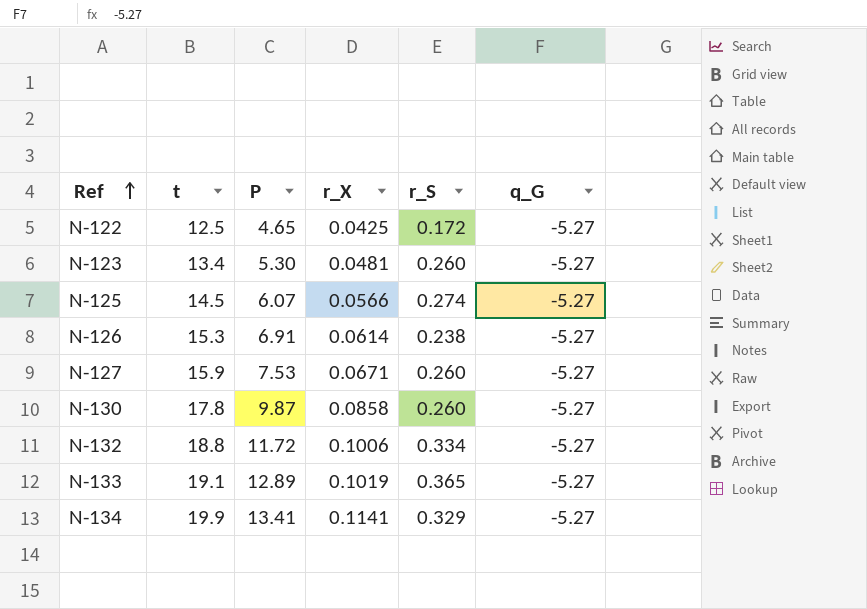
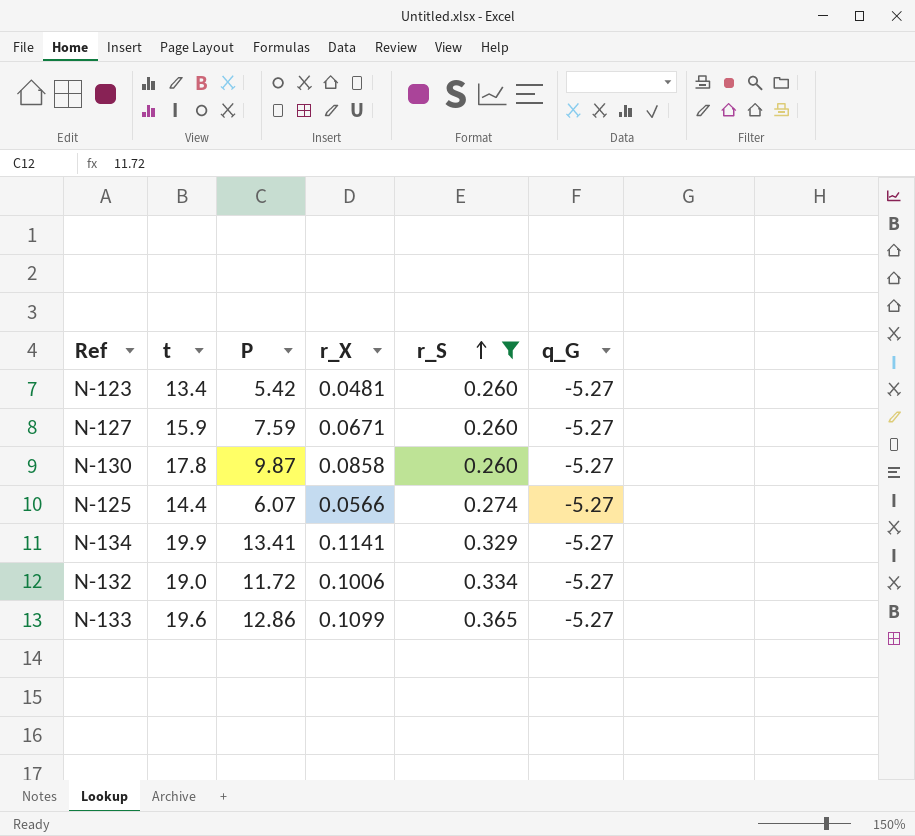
filter: none -> r_S >= 0.260
row order: Ref ascending -> r_S ascending
N-123 | P: 5.30 -> 5.42
N-127 | P: 7.53 -> 7.59
N-125 | t: 14.5 -> 14.4
N-132 | t: 18.8 -> 19.0
N-133 | t: 19.1 -> 19.6
N-133 | P: 12.89 -> 12.86
N-133 | r_X: 0.1019 -> 0.1099

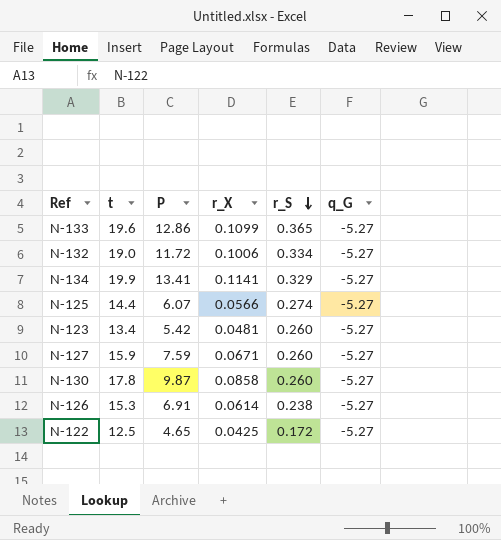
filter: r_S >= 0.260 -> none
row order: r_S ascending -> r_S descending

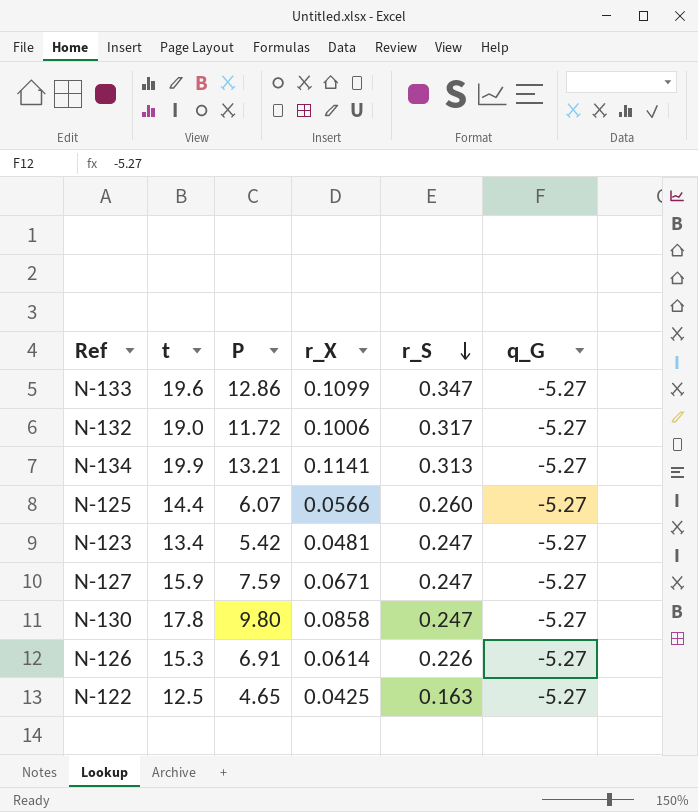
N-133 | r_S: 0.365 -> 0.347
N-132 | r_S: 0.334 -> 0.317
N-134 | P: 13.41 -> 13.21
N-134 | r_S: 0.329 -> 0.313
N-125 | r_S: 0.274 -> 0.260
N-123 | r_S: 0.260 -> 0.247
N-127 | r_S: 0.260 -> 0.247
N-130 | P: 9.87 -> 9.80
N-130 | r_S: 0.260 -> 0.247
N-126 | r_S: 0.238 -> 0.226
N-122 | r_S: 0.172 -> 0.163

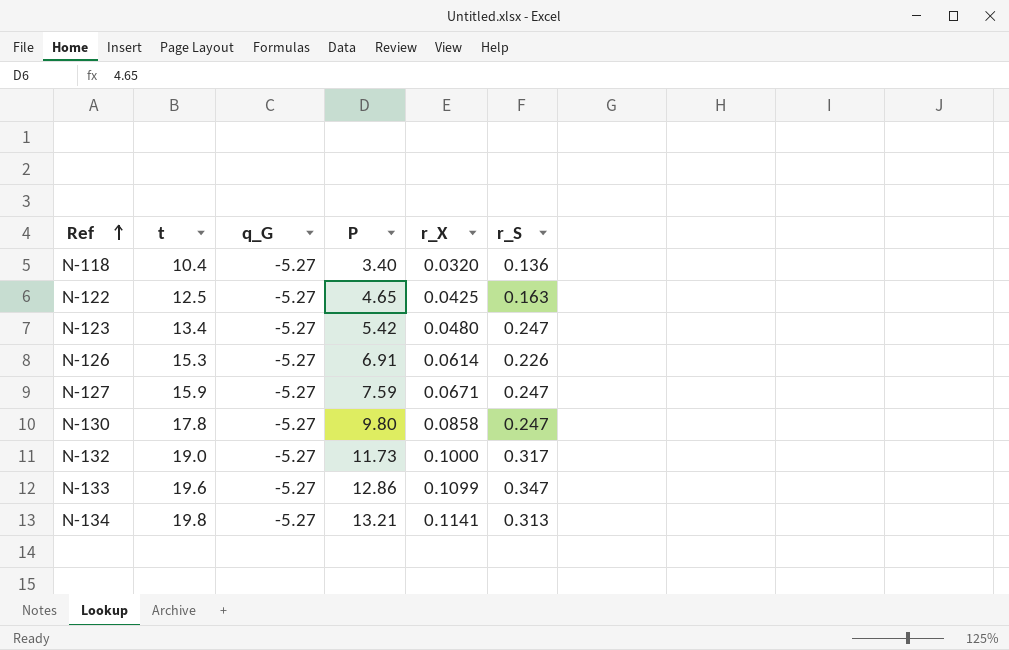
row order: r_S descending -> Ref ascending
column q_G | position: 6 -> 3
row N-125: 14.4 | 6.07 | 0.0566 | 0.260 | -5.27 -> none
row N-118: none -> 10.4 | -5.27 | 3.40 | 0.0320 | 0.136
N-123 | r_X: 0.0481 -> 0.0480
N-132 | P: 11.72 -> 11.73
N-132 | r_X: 0.1006 -> 0.1000
N-134 | t: 19.9 -> 19.8

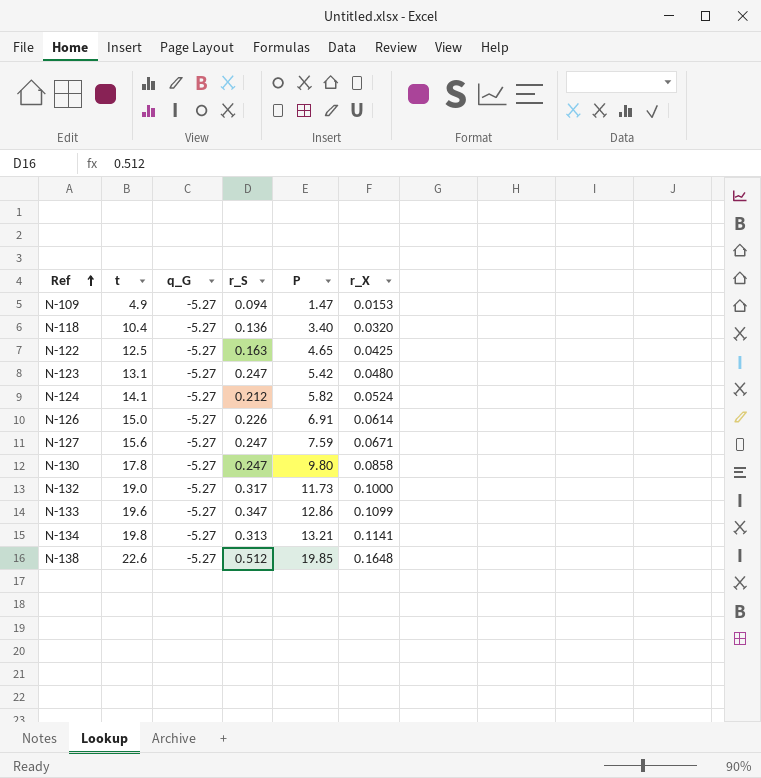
column r_S | position: 6 -> 4
row N-109: none -> 4.9 | -5.27 | 0.094 | 1.47 | 0.0153
N-123 | t: 13.4 -> 13.1
row N-124: none -> 14.1 | -5.27 | 0.212 | 5.82 | 0.0524
N-126 | t: 15.3 -> 15.0
N-127 | t: 15.9 -> 15.6
row N-138: none -> 22.6 | -5.27 | 0.512 | 19.85 | 0.1648

